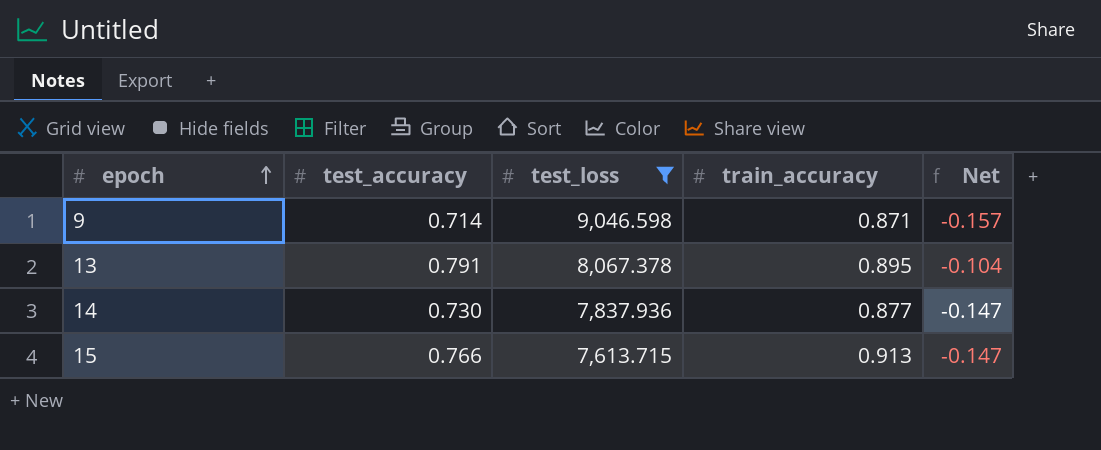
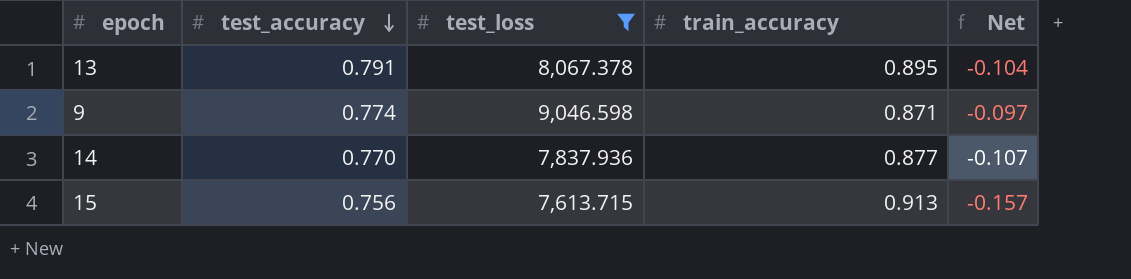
row order: epoch ascending -> test_accuracy descending
9 | test_accuracy: 0.714 -> 0.774
9 | Net: -0.157 -> -0.097
14 | test_accuracy: 0.730 -> 0.770
14 | Net: -0.147 -> -0.107
15 | test_accuracy: 0.766 -> 0.756
15 | Net: -0.147 -> -0.157

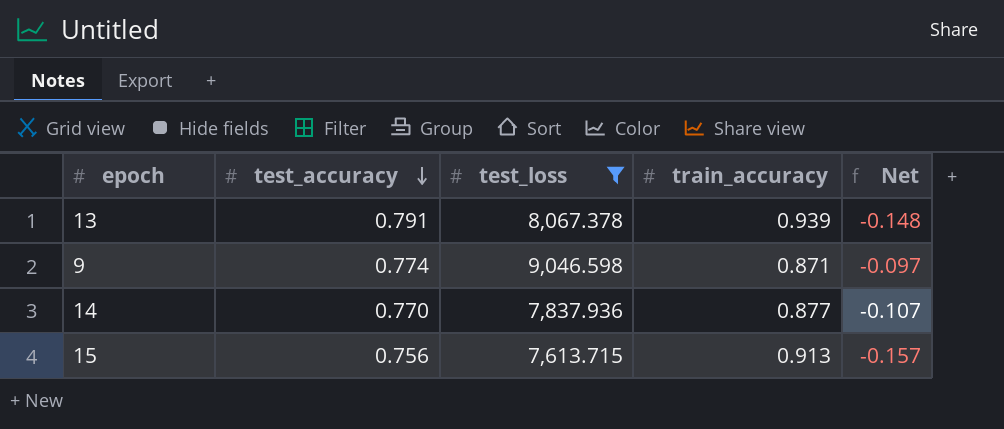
13 | train_accuracy: 0.895 -> 0.939
13 | Net: -0.104 -> -0.148

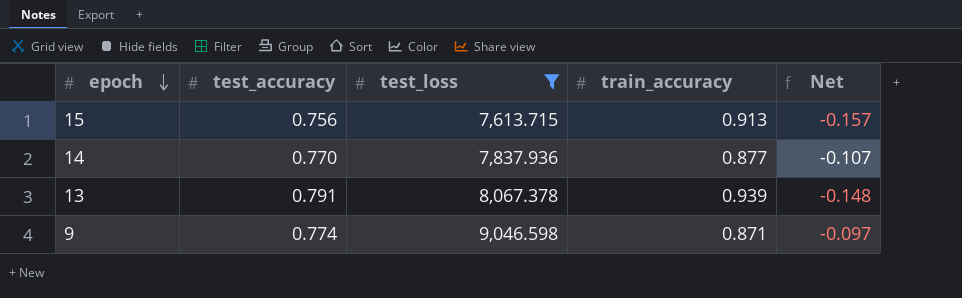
row order: test_accuracy descending -> epoch descending

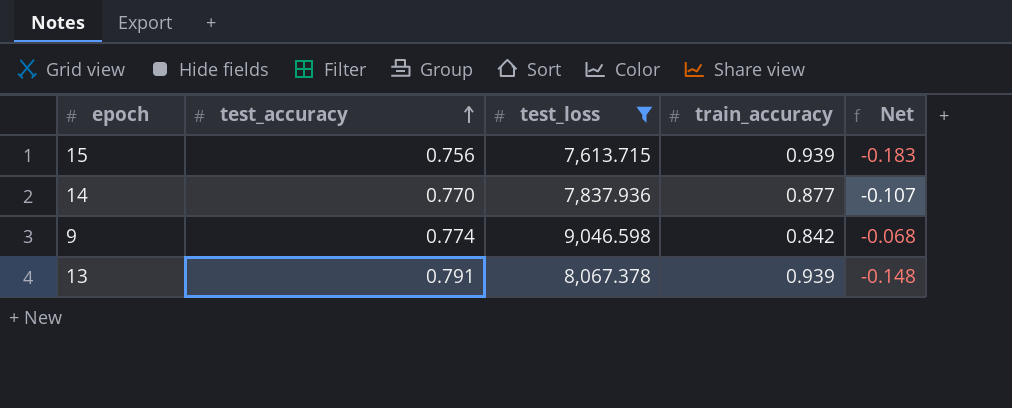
row order: epoch descending -> test_accuracy ascending
15 | train_accuracy: 0.913 -> 0.939
15 | Net: -0.157 -> -0.183
9 | train_accuracy: 0.871 -> 0.842
9 | Net: -0.097 -> -0.068

